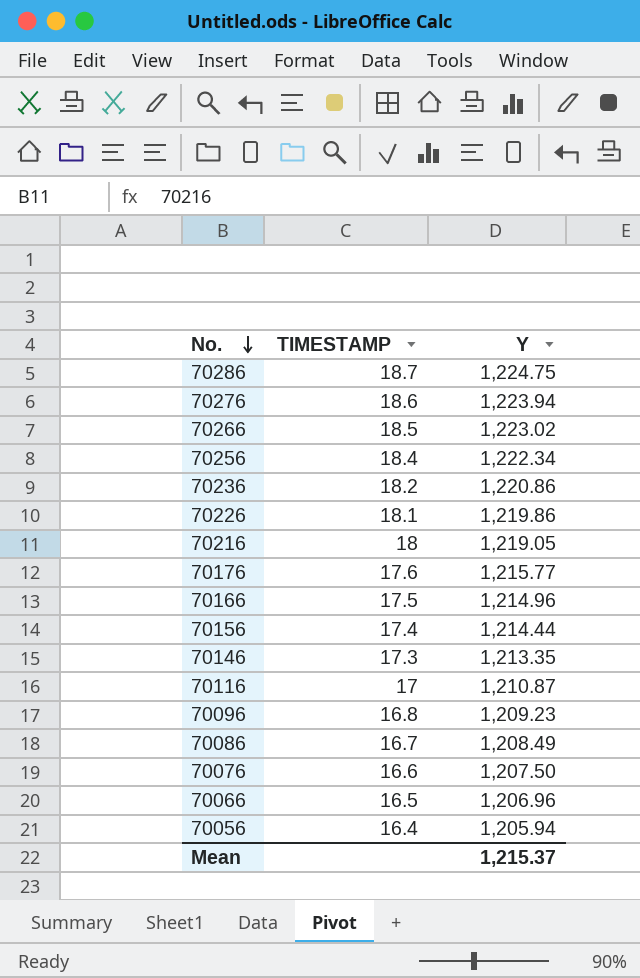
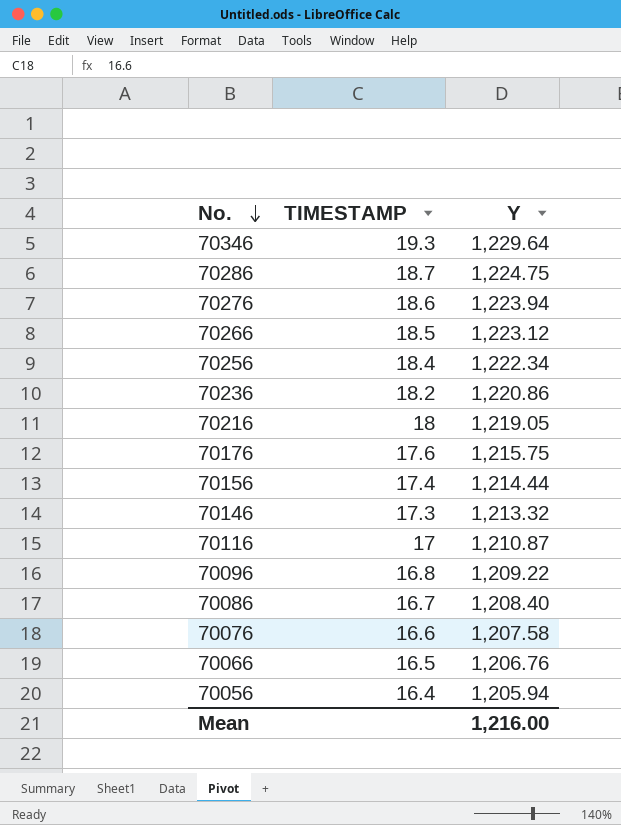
row 70226: 18.1 | 1,219.86 -> none
row 70166: 17.5 | 1,214.96 -> none
row 70346: none -> 19.3 | 1,229.64
70266 | Y: 1,223.02 -> 1,223.12
70176 | Y: 1,215.77 -> 1,215.75
70146 | Y: 1,213.35 -> 1,213.32
70096 | Y: 1,209.23 -> 1,209.22
70086 | Y: 1,208.49 -> 1,208.40
70076 | Y: 1,207.50 -> 1,207.58
70066 | Y: 1,206.96 -> 1,206.76
Mean | Y: 1,215.37 -> 1,216.00

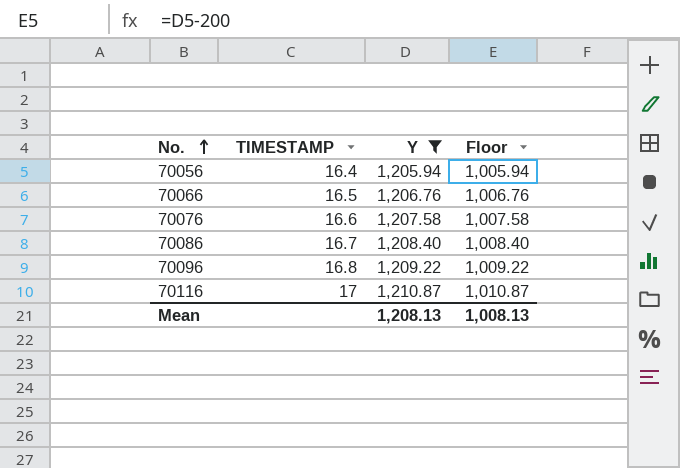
filter: none -> Y <= 1,210.87
row order: No. descending -> No. ascending
column Floor | formula: none -> [Y] - 200
Mean | Y: 1,216.00 -> 1,208.13

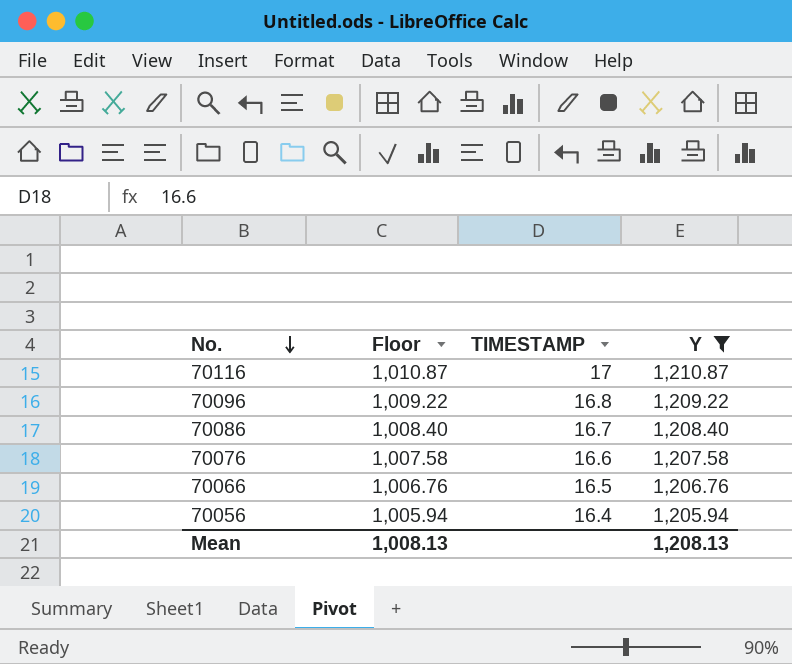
row order: No. ascending -> No. descending
column Floor | position: 4 -> 2

